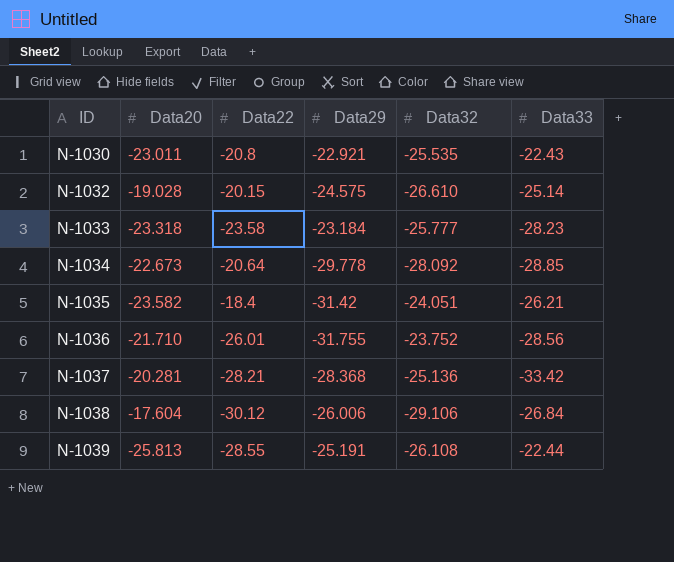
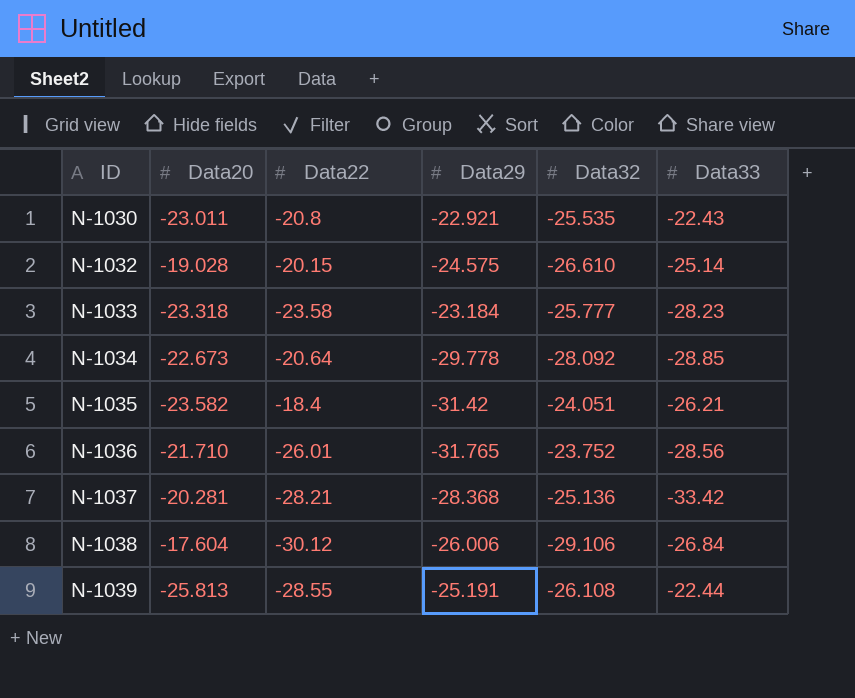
N-1036 | Data29: -31.755 -> -31.765

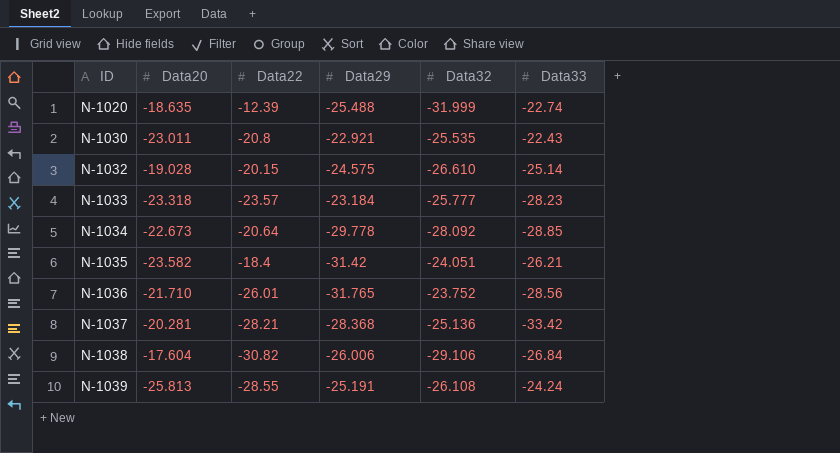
row N-1020: none -> -18.635 | -12.39 | -25.488 | -31.999 | -22.74
N-1033 | Data22: -23.58 -> -23.57
N-1038 | Data22: -30.12 -> -30.82
N-1039 | Data33: -22.44 -> -24.24

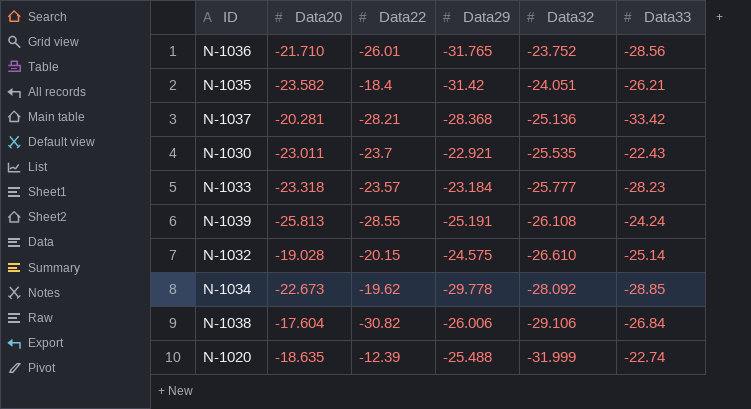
row order: ID ascending -> Data32 descending
N-1030 | Data22: -20.8 -> -23.7
N-1034 | Data22: -20.64 -> -19.62

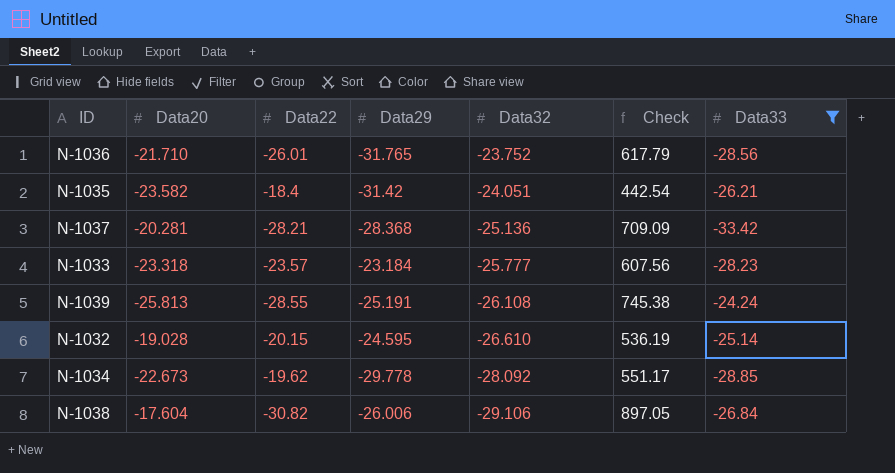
filter: none -> Data33 <= -24.24
column Check | formula: none -> [Data22] * [Data32]
N-1032 | Data29: -24.575 -> -24.595

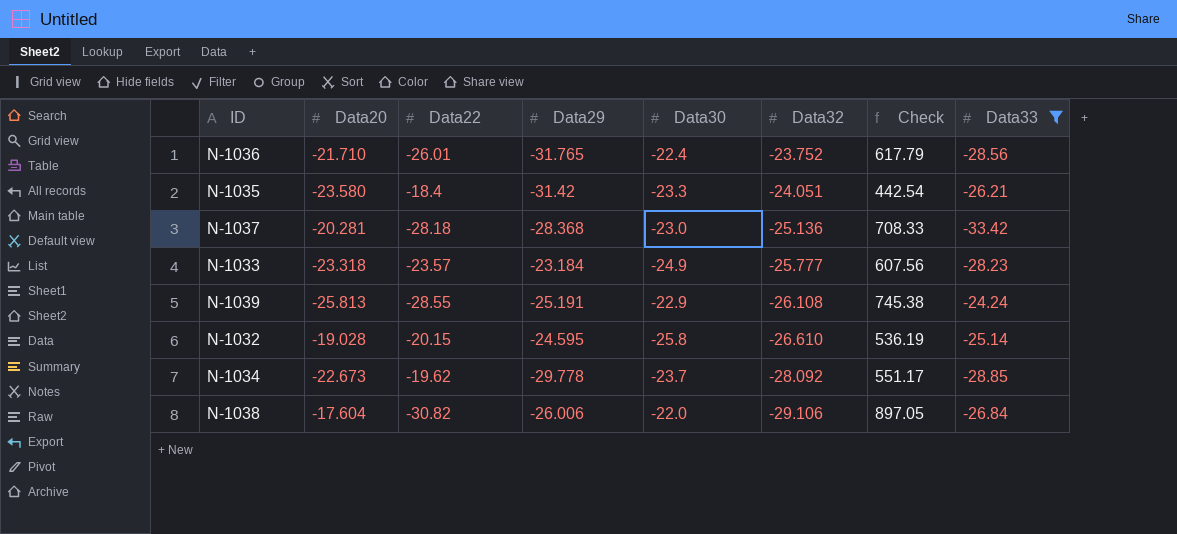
column Data30 | position: none -> 5
N-1035 | Data20: -23.582 -> -23.580
N-1037 | Data22: -28.21 -> -28.18
N-1037 | Check: 709.09 -> 708.33

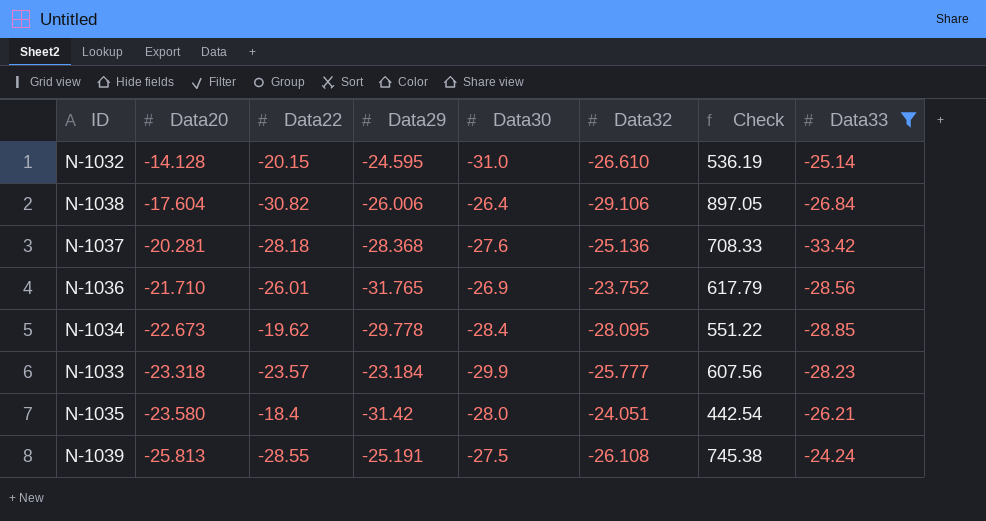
row order: Data32 descending -> Data20 descending
N-1032 | Data20: -19.028 -> -14.128
N-1032 | Data30: -25.8 -> -31.0
N-1038 | Data30: -22.0 -> -26.4
N-1037 | Data30: -23.0 -> -27.6
N-1036 | Data30: -22.4 -> -26.9
N-1034 | Data30: -23.7 -> -28.4
N-1034 | Data32: -28.092 -> -28.095
N-1034 | Check: 551.17 -> 551.22
N-1033 | Data30: -24.9 -> -29.9
N-1035 | Data30: -23.3 -> -28.0
N-1039 | Data30: -22.9 -> -27.5

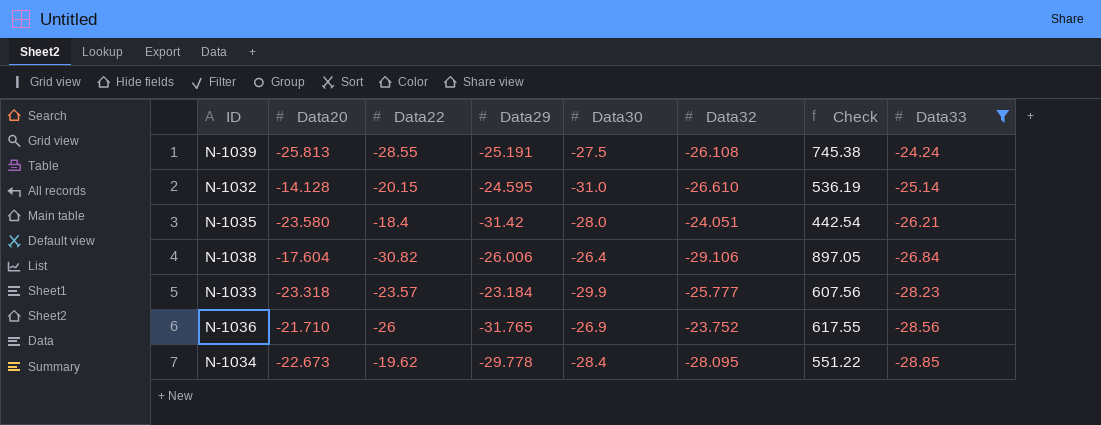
row order: Data20 descending -> Data33 descending
row N-1037: -20.281 | -28.18 | -28.368 | -27.6 | -25.136 | 708.33 | -33.42 -> none
N-1036 | Data22: -26.01 -> -26
N-1036 | Check: 617.79 -> 617.55

